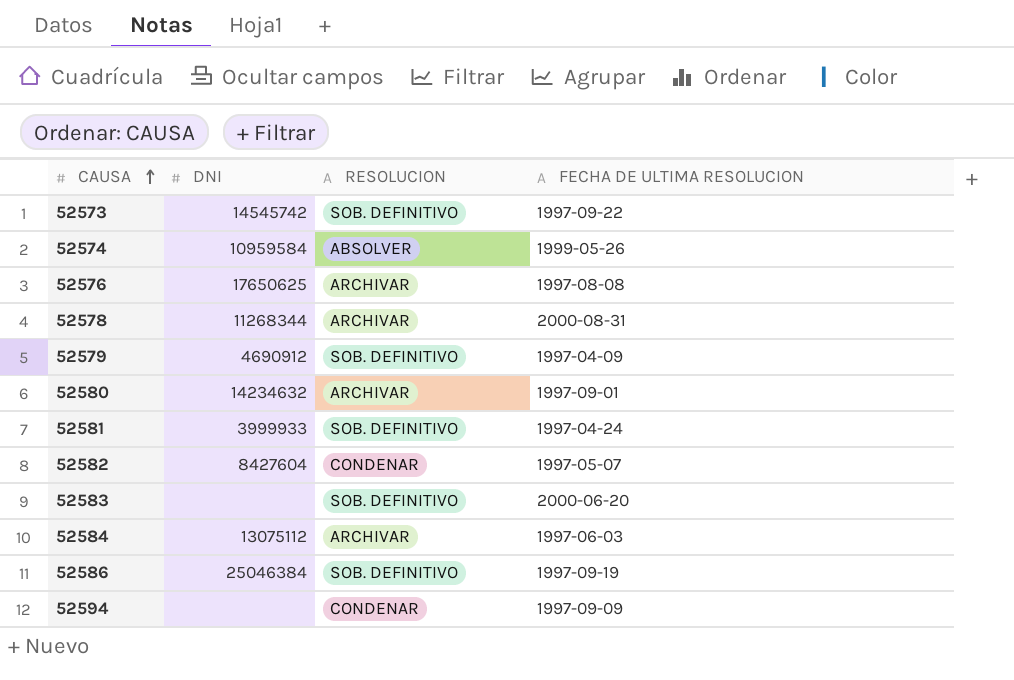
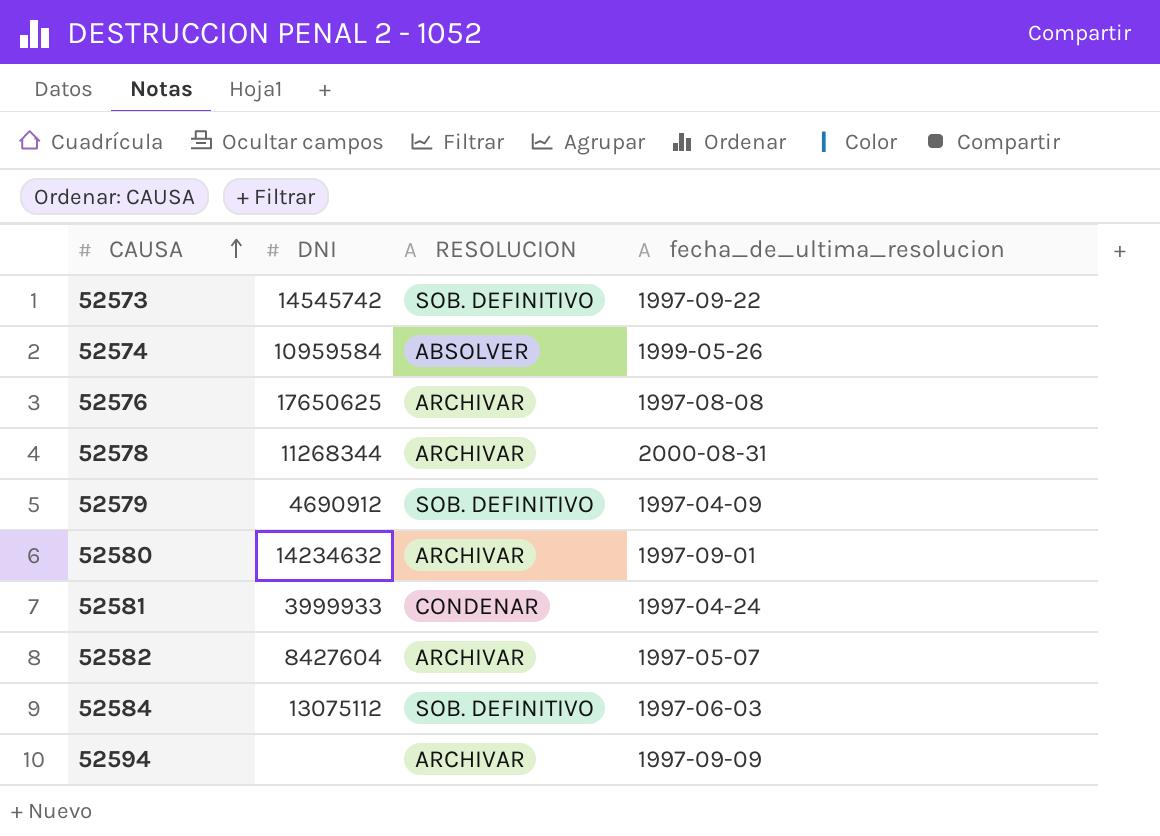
column name: FECHA DE ULTIMA RESOLUCION -> fecha_de_ultima_resolucion
row 52583: none | SOB. DEFINITIVO | 2000-06-20 -> none
row 52586: 25046384 | SOB. DEFINITIVO | 1997-09-19 -> none
52581 | RESOLUCION: SOB. DEFINITIVO -> CONDENAR
52582 | RESOLUCION: CONDENAR -> ARCHIVAR
52584 | RESOLUCION: ARCHIVAR -> SOB. DEFINITIVO
52594 | RESOLUCION: CONDENAR -> ARCHIVAR

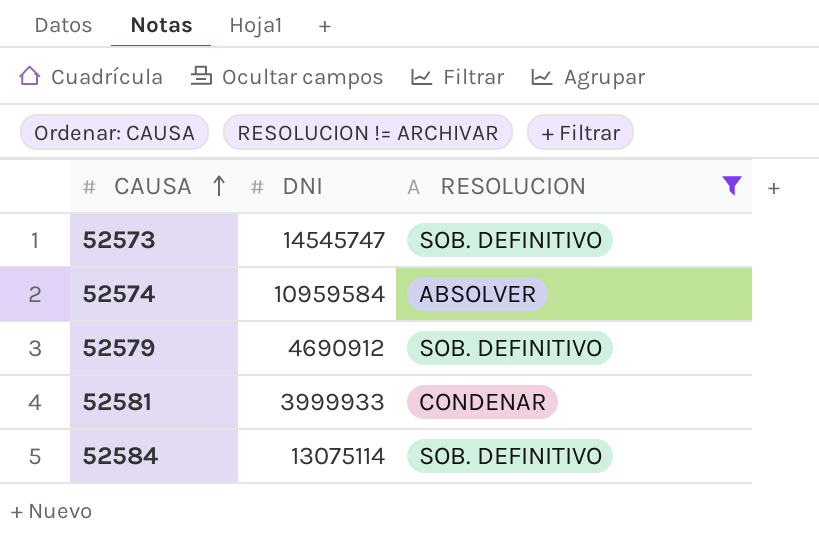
filter: none -> RESOLUCION != ARCHIVAR
column fecha_de_ultima_resolucion | position: 4 -> none
52573 | DNI: 14545742 -> 14545747
52584 | DNI: 13075112 -> 13075114

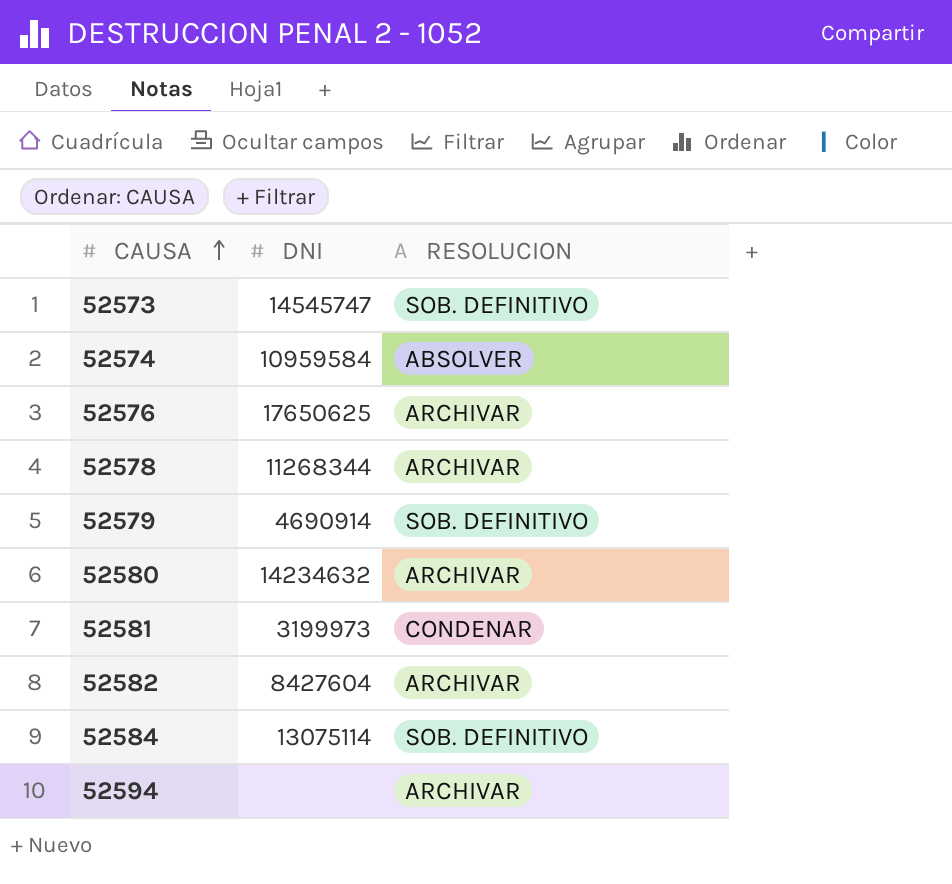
filter: RESOLUCION != ARCHIVAR -> none
52579 | DNI: 4690912 -> 4690914
52581 | DNI: 3999933 -> 3199973

